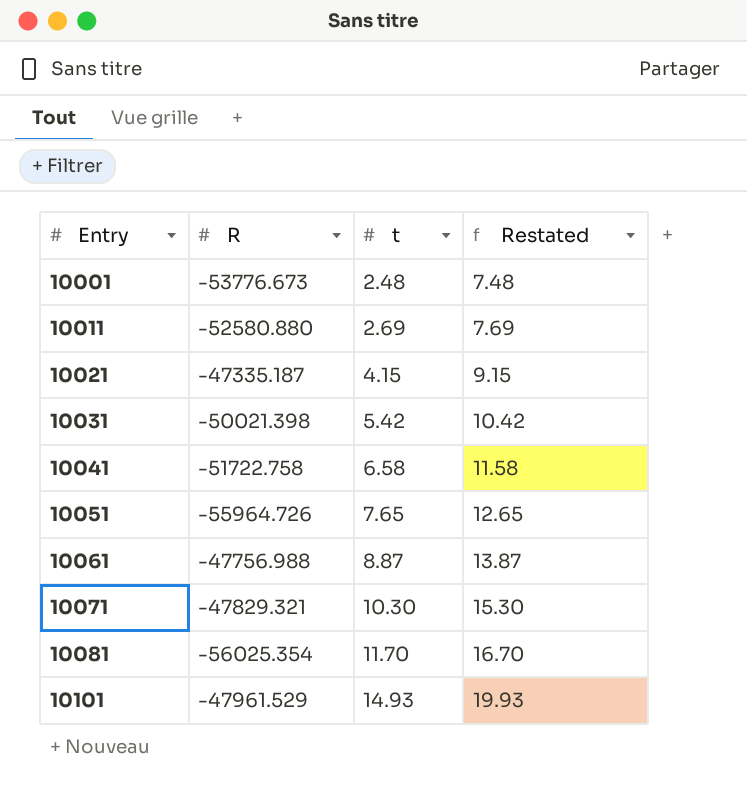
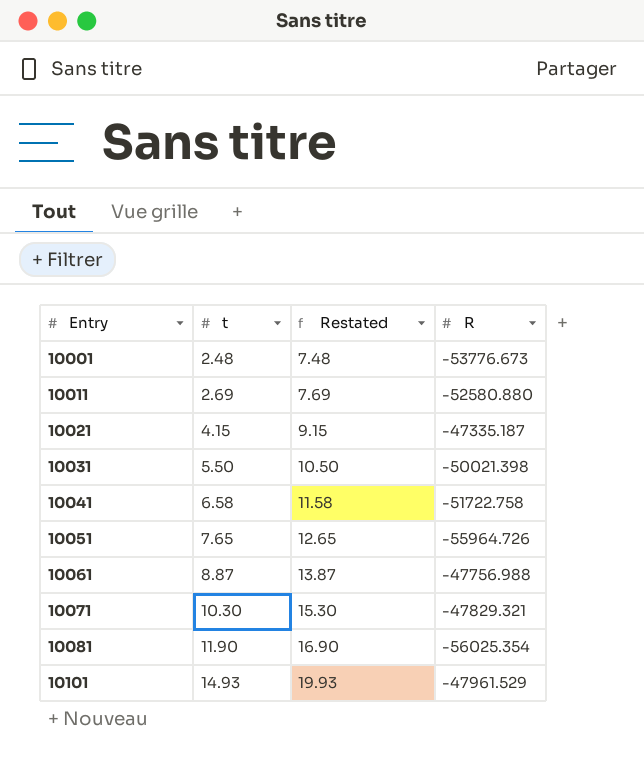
column R | position: 2 -> 4
10031 | t: 5.42 -> 5.50
10031 | Restated: 10.42 -> 10.50
10081 | t: 11.70 -> 11.90
10081 | Restated: 16.70 -> 16.90

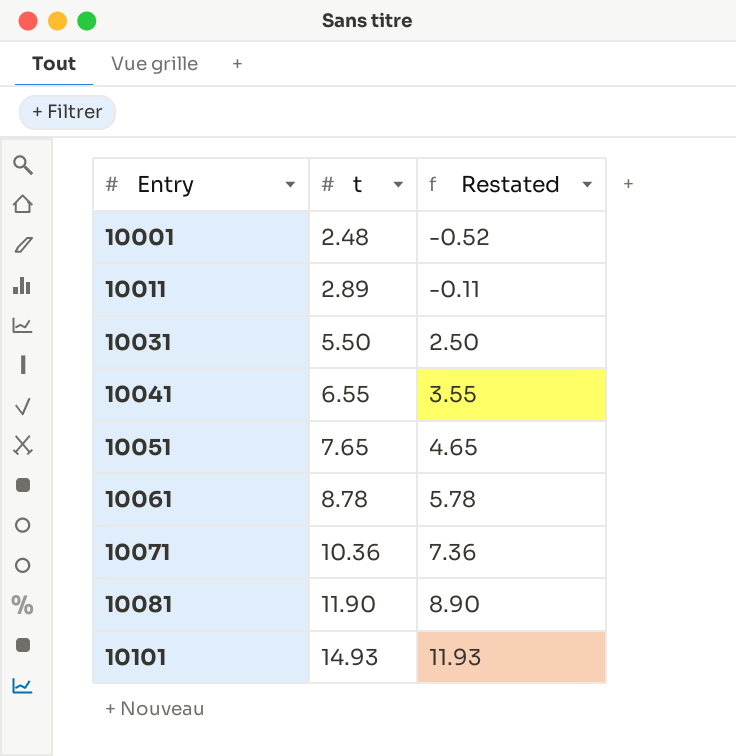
column R | position: 4 -> none
column Restated | formula: [t] + 5 -> [t] - 3
row 10021: 4.15 | 9.15 | -47335.187 -> none
10011 | t: 2.69 -> 2.89
10041 | t: 6.58 -> 6.55
10061 | t: 8.87 -> 8.78
10071 | t: 10.30 -> 10.36

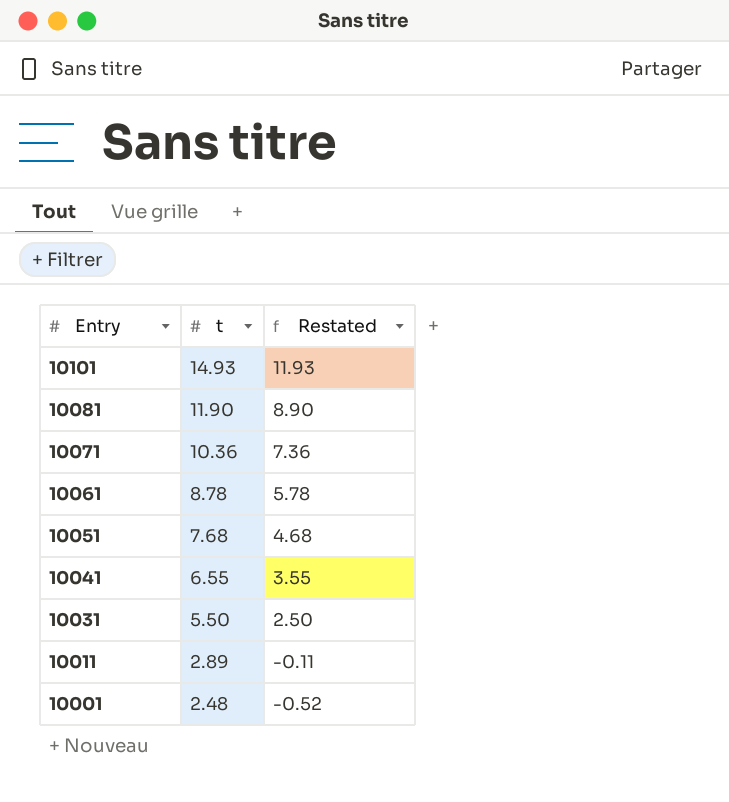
row order: Entry ascending -> Entry descending
10051 | t: 7.65 -> 7.68
10051 | Restated: 4.65 -> 4.68

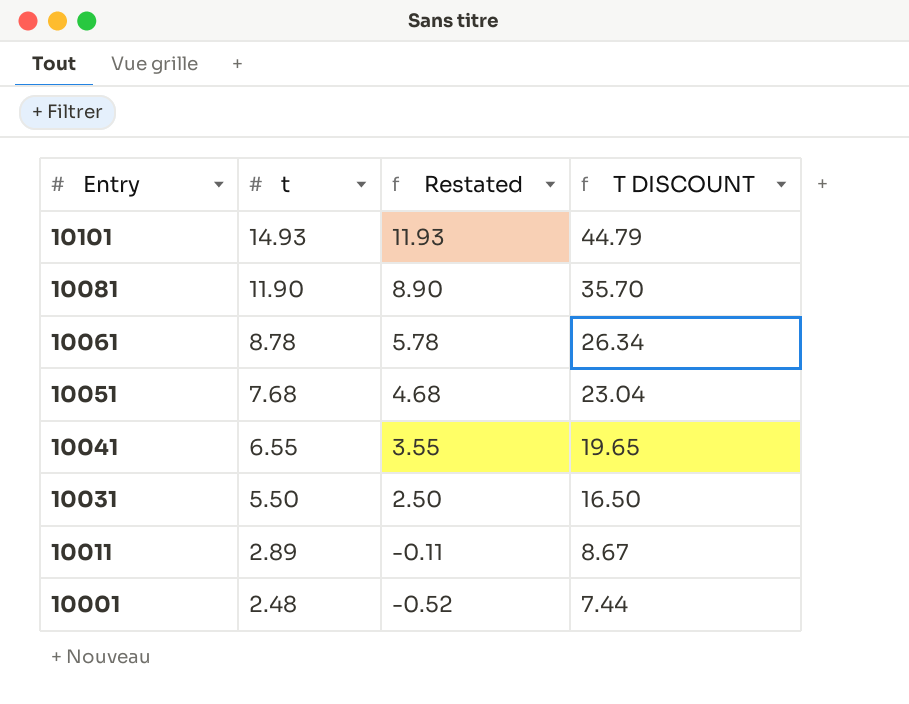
column T DISCOUNT | formula: none -> [t] * 3
row 10071: 10.36 | 7.36 -> none

